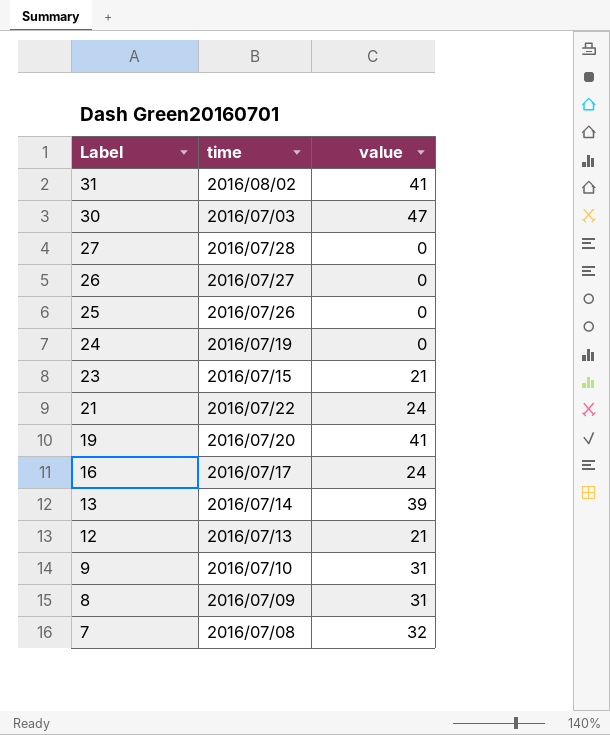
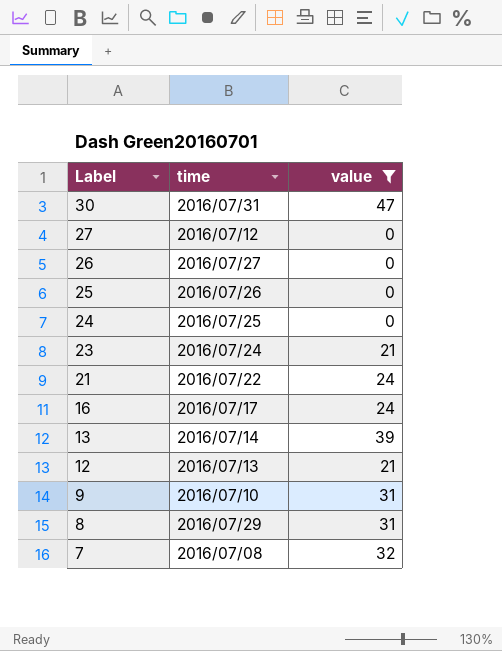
filter: none -> value != 41
30 | time: 2016/07/03 -> 2016/07/31
27 | time: 2016/07/28 -> 2016/07/12
24 | time: 2016/07/19 -> 2016/07/25
23 | time: 2016/07/15 -> 2016/07/24
8 | time: 2016/07/09 -> 2016/07/29

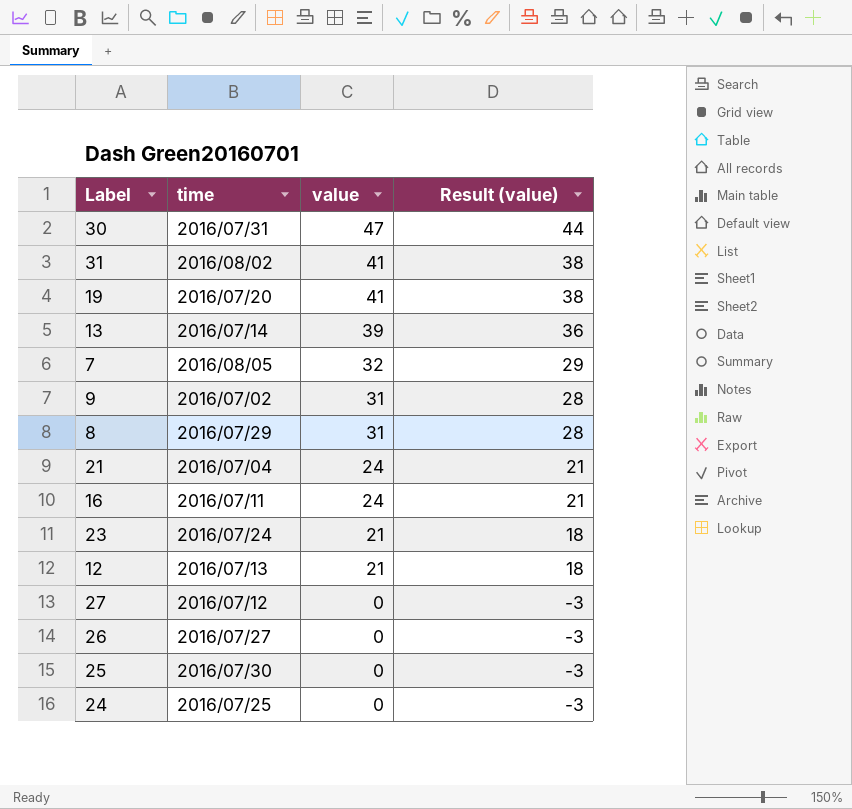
filter: value != 41 -> none
row order: Label descending -> value descending
column Result (value) | formula: none -> [value] - 3
7 | time: 2016/07/08 -> 2016/08/05
9 | time: 2016/07/10 -> 2016/07/02
21 | time: 2016/07/22 -> 2016/07/04
16 | time: 2016/07/17 -> 2016/07/11
25 | time: 2016/07/26 -> 2016/07/30

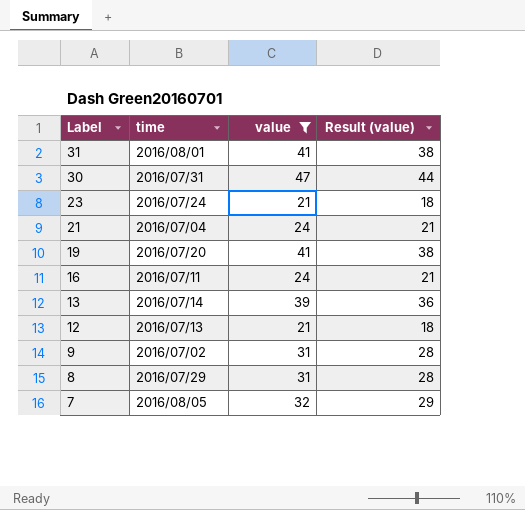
filter: none -> value != 0
row order: value descending -> Label descending
31 | time: 2016/08/02 -> 2016/08/01

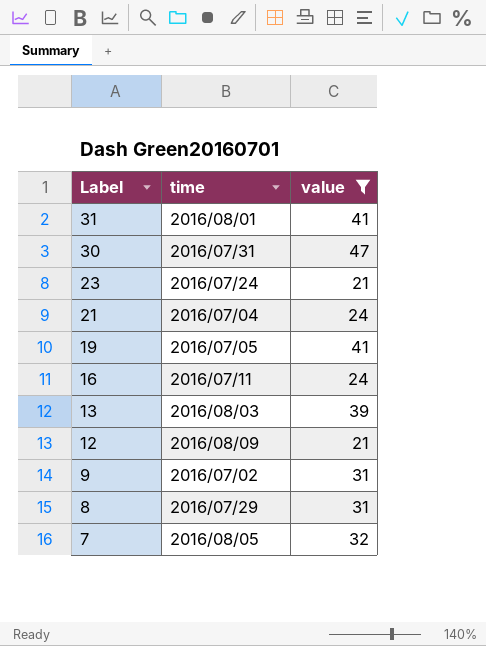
column Result (value) | formula: [value] - 3 -> none
19 | time: 2016/07/20 -> 2016/07/05
13 | time: 2016/07/14 -> 2016/08/03
12 | time: 2016/07/13 -> 2016/08/09

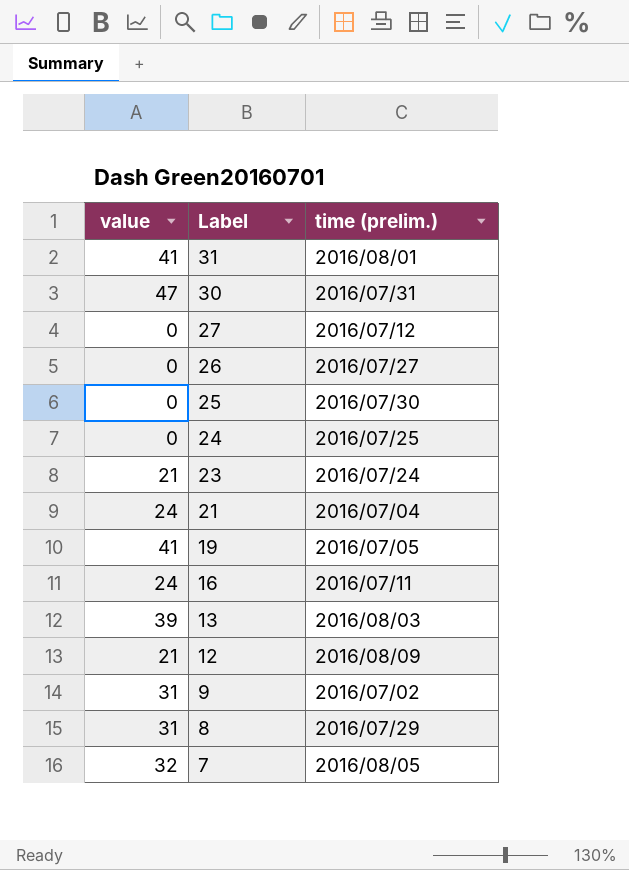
filter: value != 0 -> none
column value | position: 3 -> 1
column name: time -> time (prelim.)

